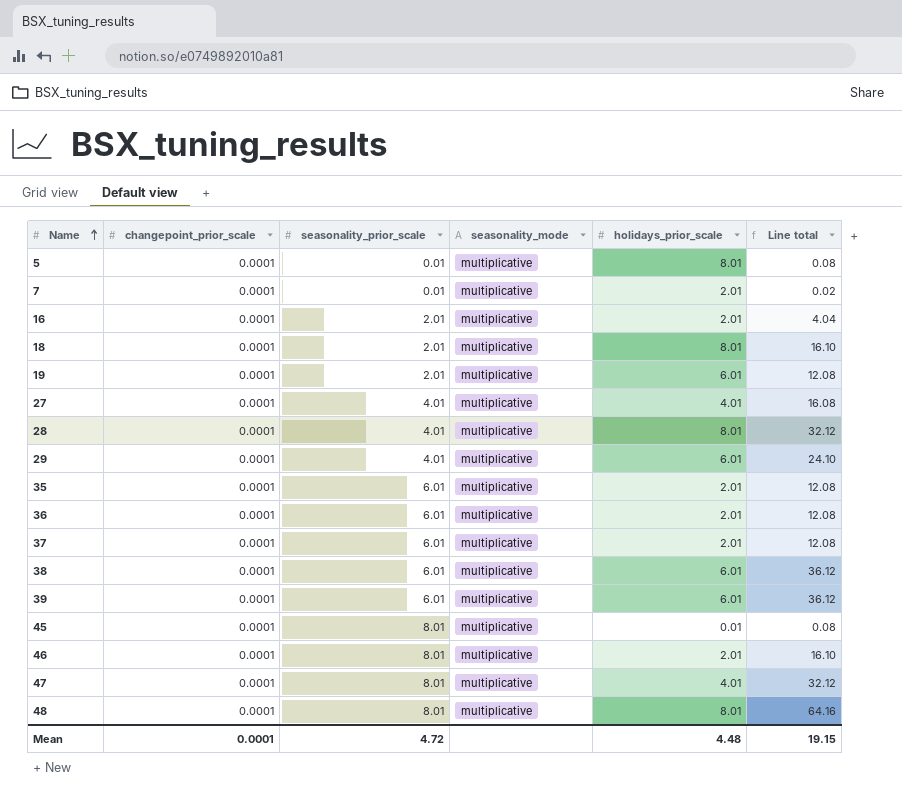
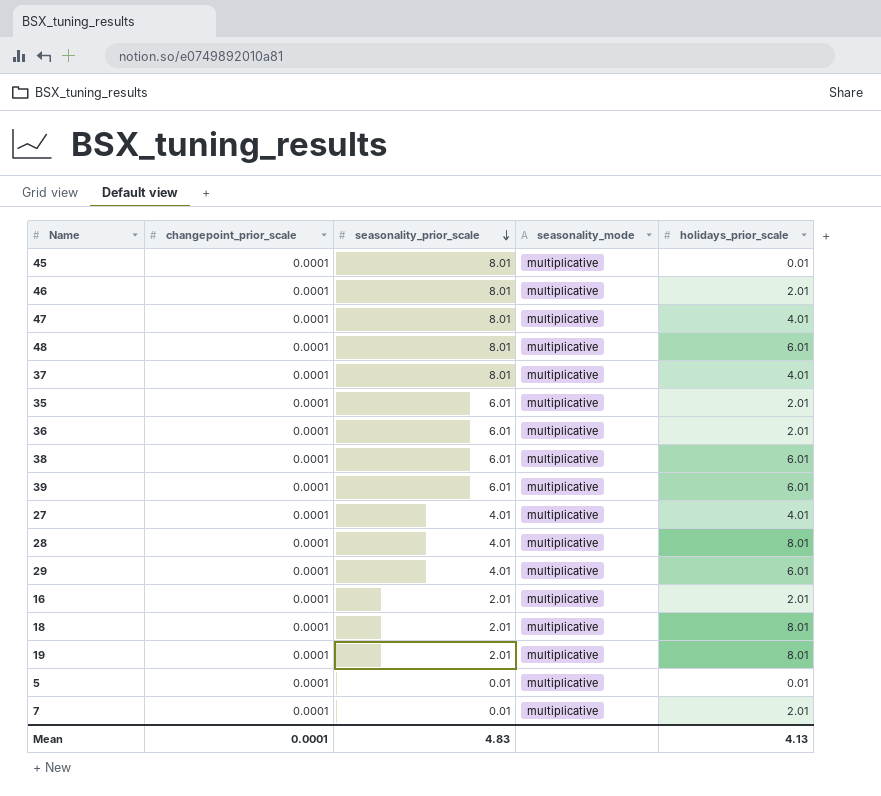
row order: Name ascending -> seasonality_prior_scale descending
column Line total | formula: [seasonality_prior_scale] * [holidays_prior_scale] -> none
48 | holidays_prior_scale: 8.01 -> 6.01
37 | seasonality_prior_scale: 6.01 -> 8.01
37 | holidays_prior_scale: 2.01 -> 4.01
19 | holidays_prior_scale: 6.01 -> 8.01
5 | holidays_prior_scale: 8.01 -> 0.01
Mean | seasonality_prior_scale: 4.72 -> 4.83
Mean | holidays_prior_scale: 4.48 -> 4.13

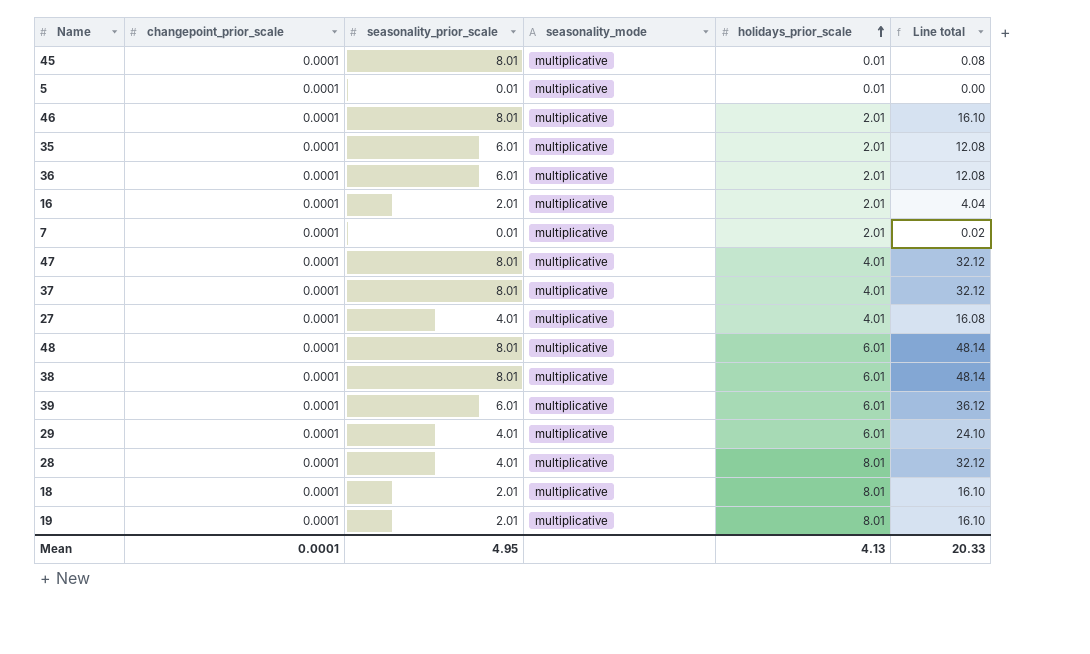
row order: seasonality_prior_scale descending -> holidays_prior_scale ascending
column Line total | formula: none -> [seasonality_prior_scale] * [holidays_prior_scale]
38 | seasonality_prior_scale: 6.01 -> 8.01
Mean | seasonality_prior_scale: 4.83 -> 4.95

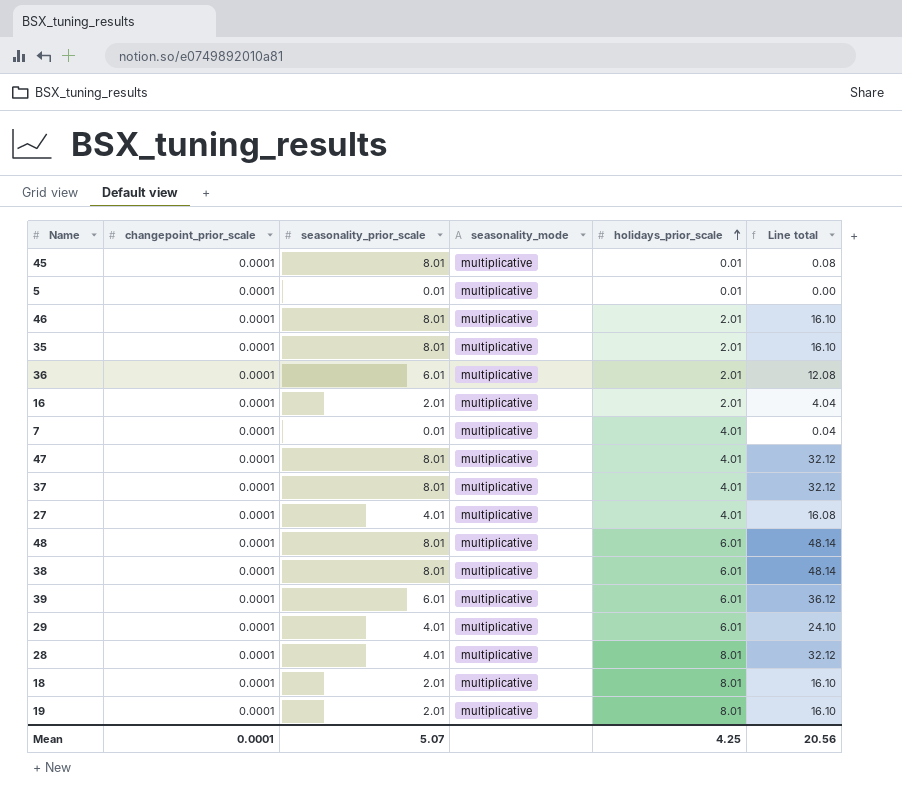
35 | seasonality_prior_scale: 6.01 -> 8.01
35 | Line total: 12.08 -> 16.10
7 | holidays_prior_scale: 2.01 -> 4.01
7 | Line total: 0.02 -> 0.04
Mean | seasonality_prior_scale: 4.95 -> 5.07
Mean | holidays_prior_scale: 4.13 -> 4.25
Mean | Line total: 20.33 -> 20.56

